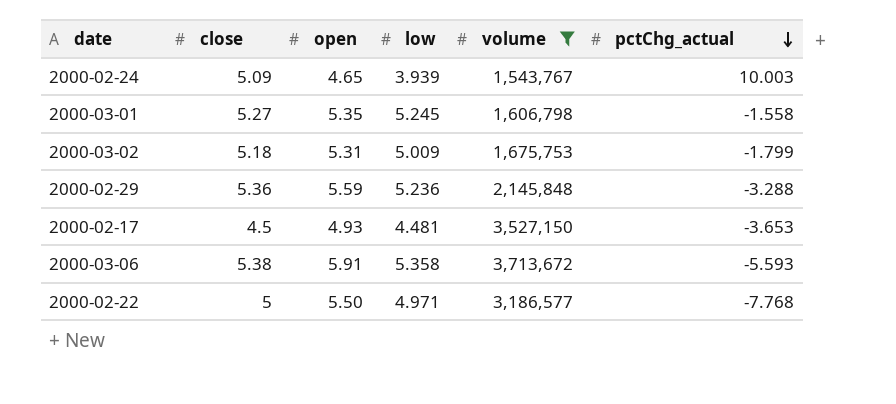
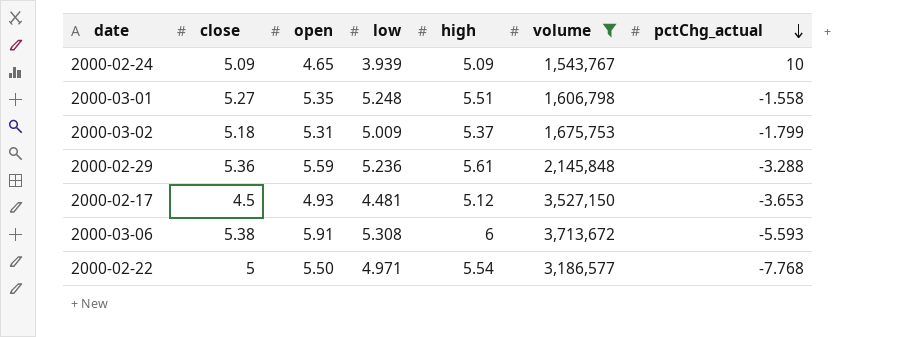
column high | position: none -> 5
2000-02-24 | pctChg_actual: 10.003 -> 10
2000-03-01 | low: 5.245 -> 5.248
2000-03-06 | low: 5.358 -> 5.308

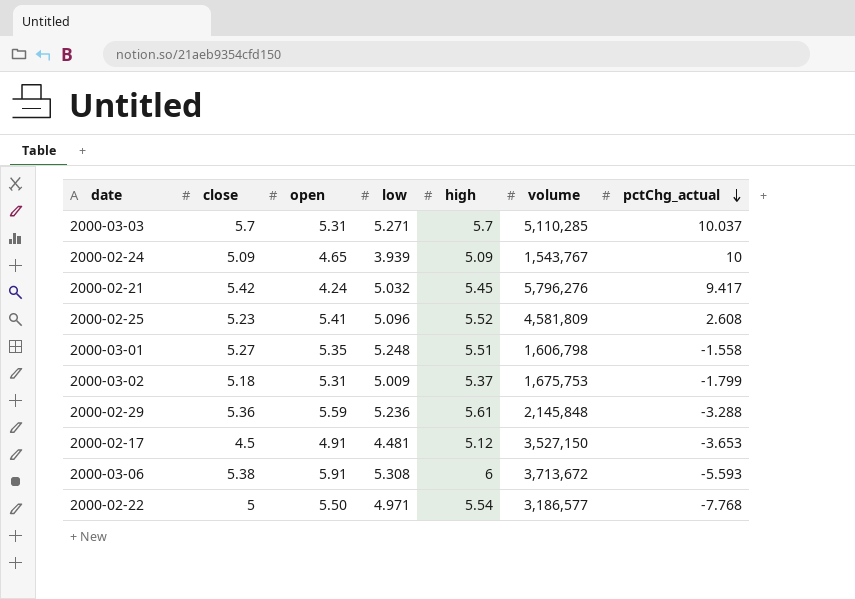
filter: volume <= 3,713,672 -> none
2000-02-17 | open: 4.93 -> 4.91

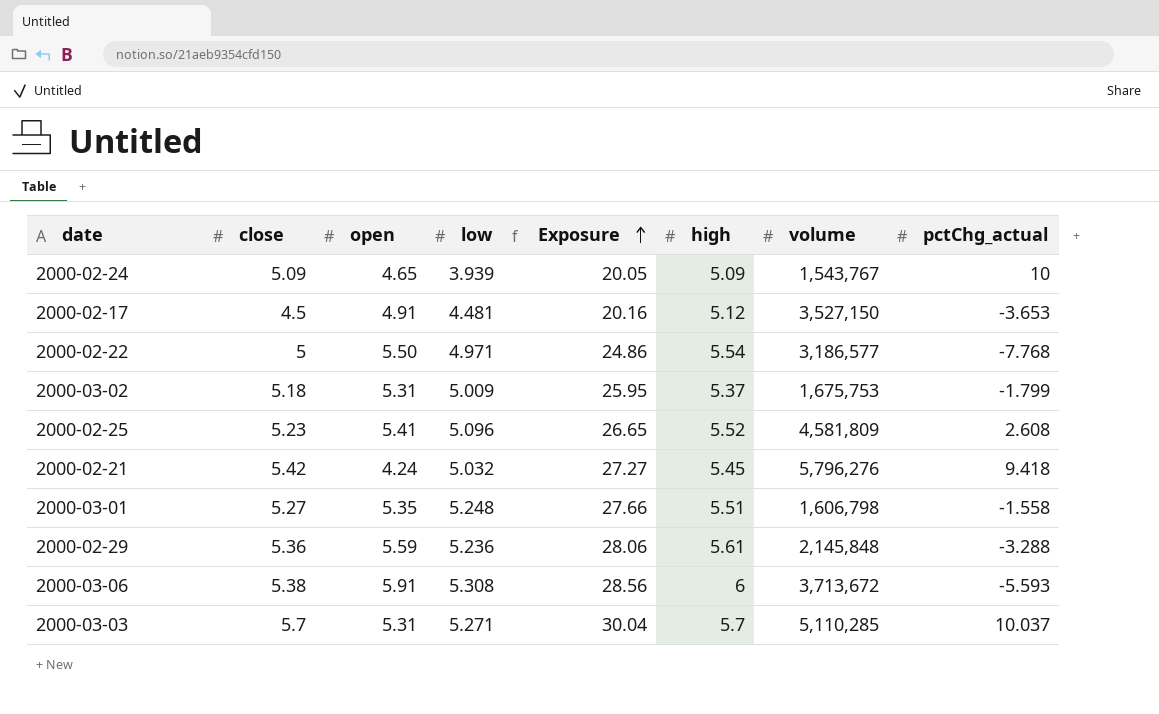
row order: pctChg_actual descending -> Exposure ascending
column Exposure | formula: none -> [close] * [low]
2000-02-21 | pctChg_actual: 9.417 -> 9.418

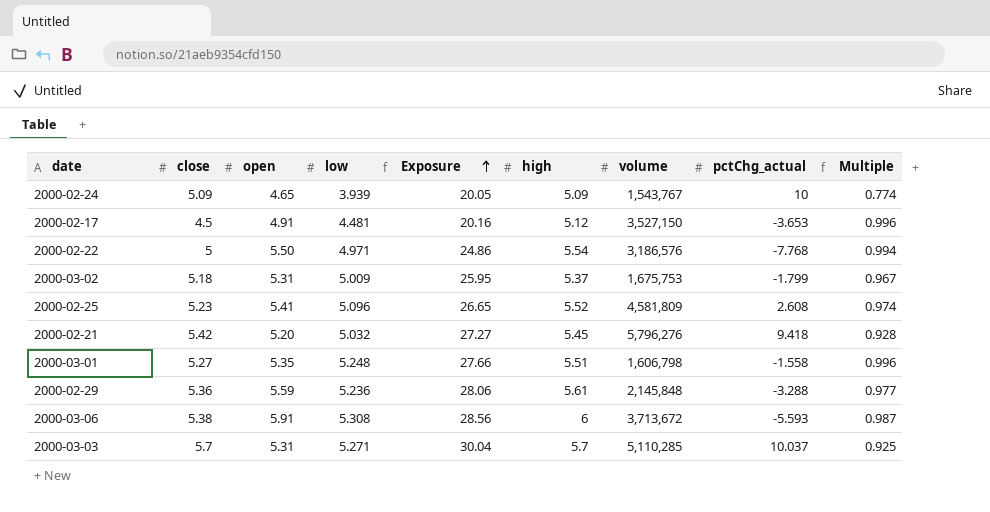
column Multiple | formula: none -> [low] / [close]
2000-02-22 | volume: 3,186,577 -> 3,186,576
2000-02-21 | open: 4.24 -> 5.20

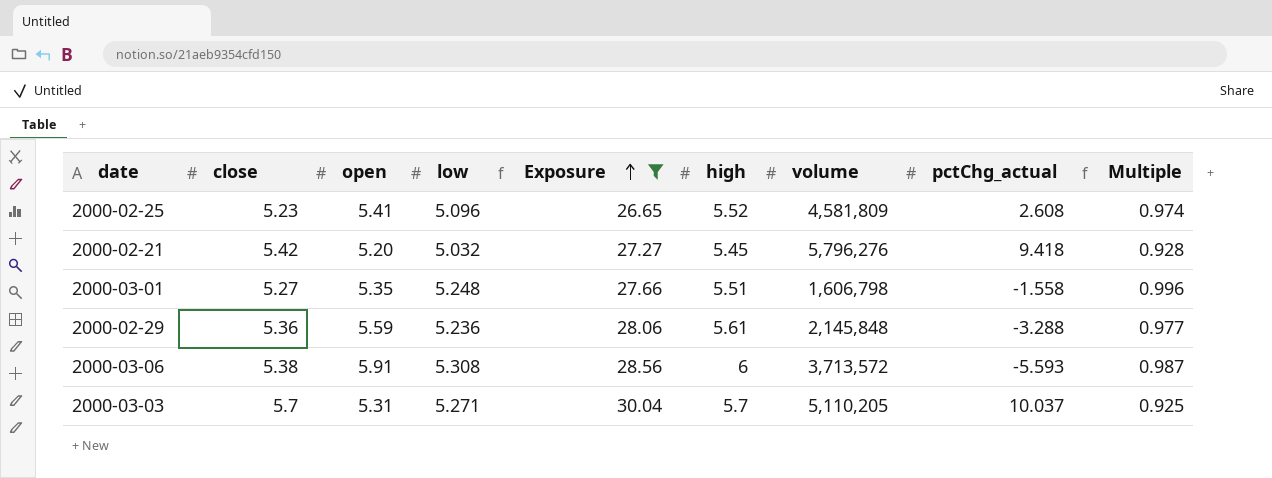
filter: none -> Exposure >= 26.65
2000-03-06 | volume: 3,713,672 -> 3,713,572
2000-03-03 | volume: 5,110,285 -> 5,110,205

